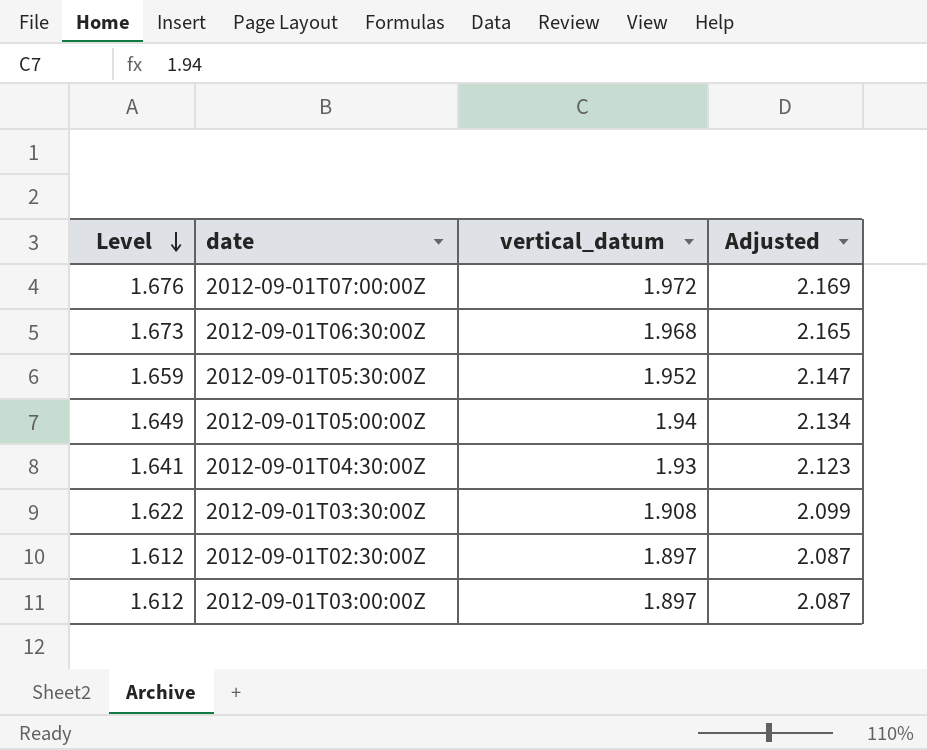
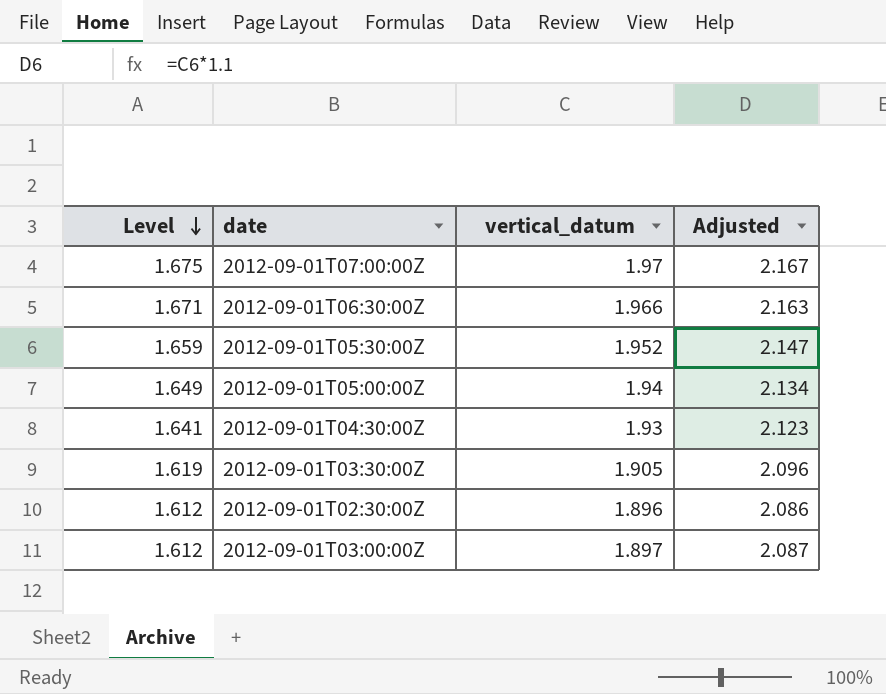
2012-09-01T07:00:00Z | Level: 1.676 -> 1.675
2012-09-01T07:00:00Z | vertical_datum: 1.972 -> 1.97
2012-09-01T07:00:00Z | Adjusted: 2.169 -> 2.167
2012-09-01T06:30:00Z | Level: 1.673 -> 1.671
2012-09-01T06:30:00Z | vertical_datum: 1.968 -> 1.966
2012-09-01T06:30:00Z | Adjusted: 2.165 -> 2.163
2012-09-01T03:30:00Z | Level: 1.622 -> 1.619
2012-09-01T03:30:00Z | vertical_datum: 1.908 -> 1.905
2012-09-01T03:30:00Z | Adjusted: 2.099 -> 2.096
2012-09-01T02:30:00Z | vertical_datum: 1.897 -> 1.896
2012-09-01T02:30:00Z | Adjusted: 2.087 -> 2.086

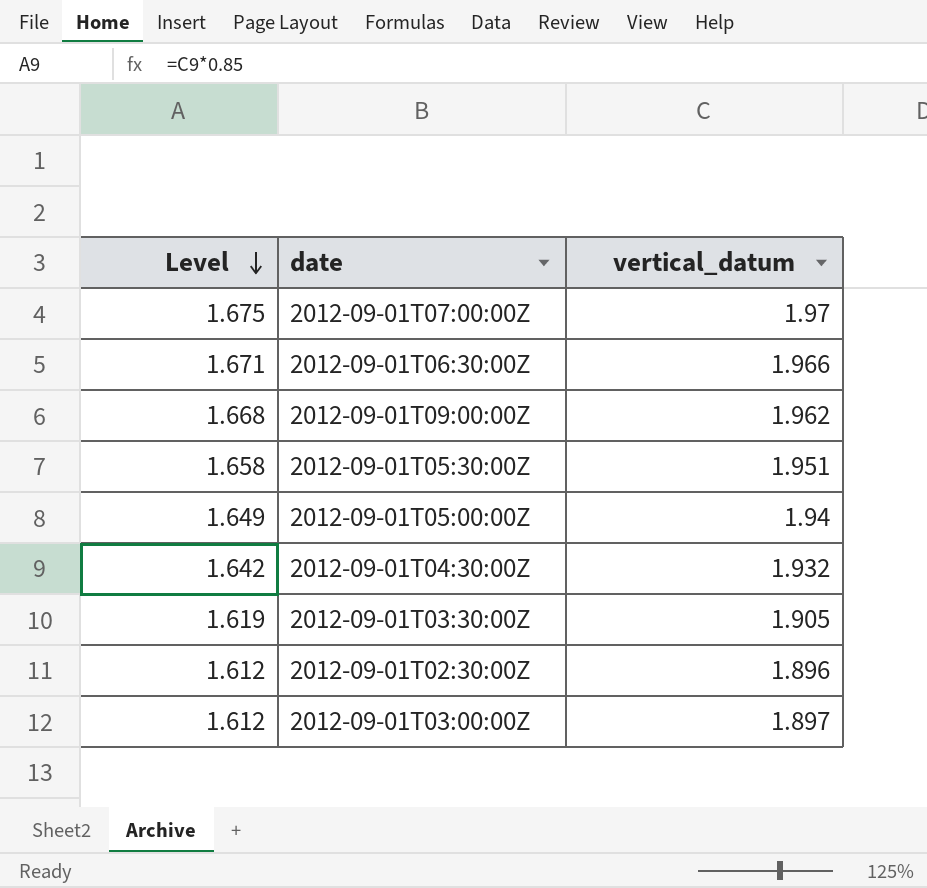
column Adjusted | formula: [vertical_datum] * 1.1 -> none
row 2012-09-01T09:00:00Z: none -> 1.668 | 1.962
2012-09-01T05:30:00Z | Level: 1.659 -> 1.658
2012-09-01T05:30:00Z | vertical_datum: 1.952 -> 1.951
2012-09-01T04:30:00Z | Level: 1.641 -> 1.642
2012-09-01T04:30:00Z | vertical_datum: 1.93 -> 1.932

